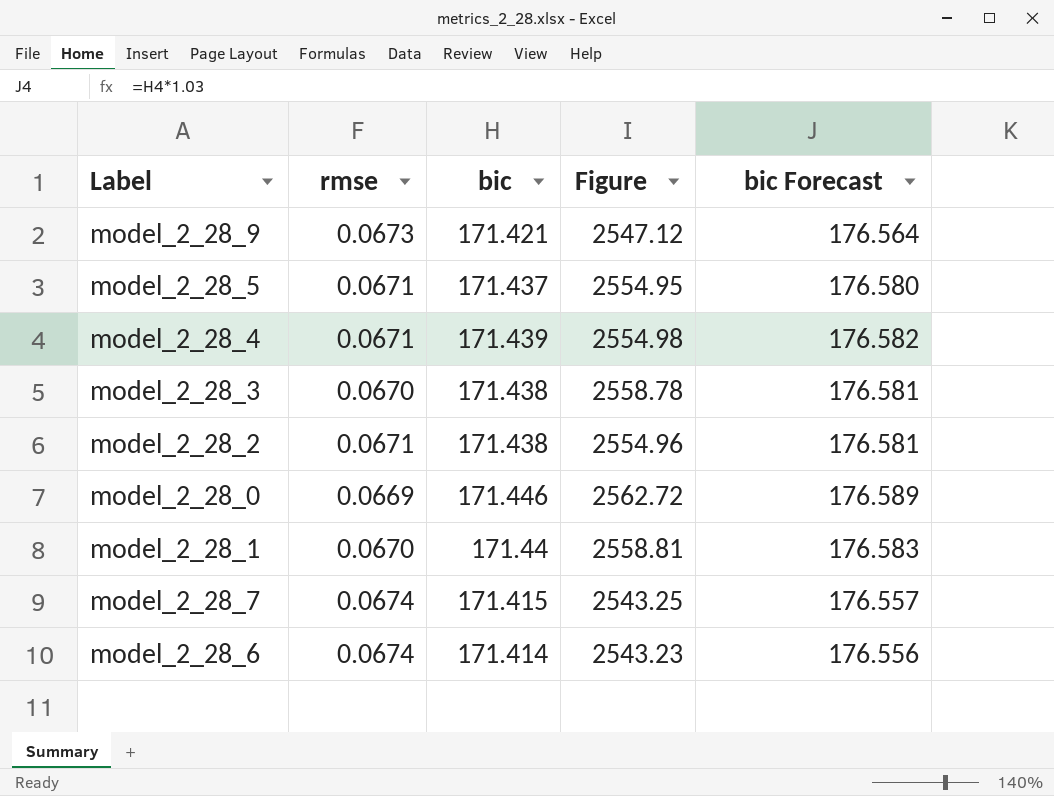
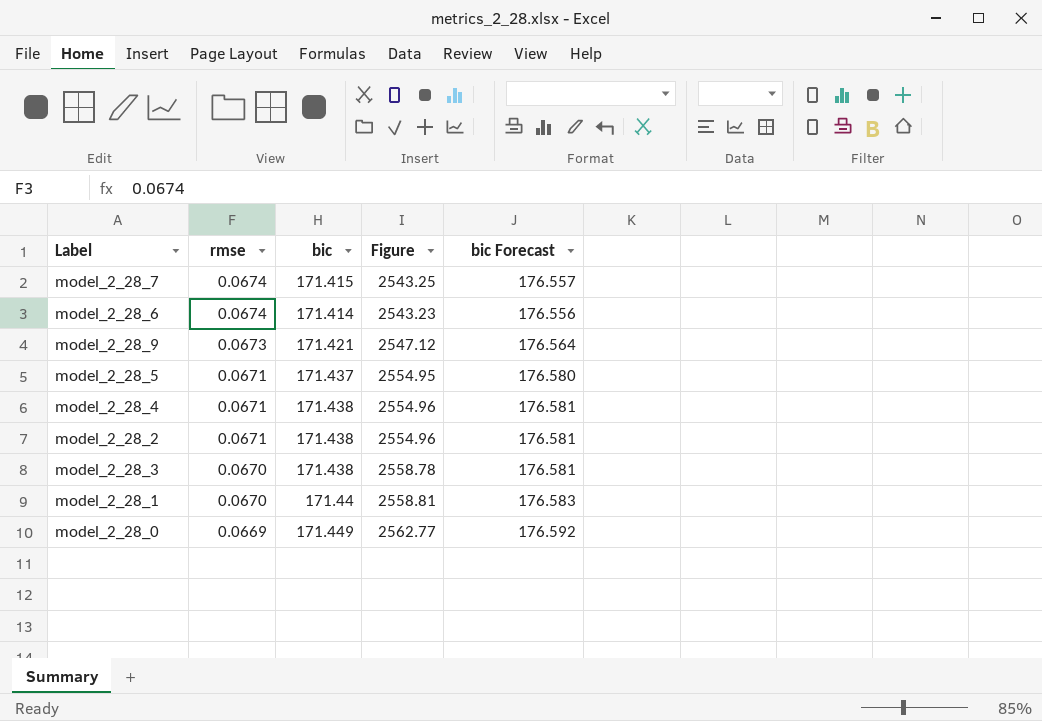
row order: none -> rmse descending
model_2_28_4 | bic: 171.439 -> 171.438
model_2_28_4 | Figure: 2554.98 -> 2554.96
model_2_28_4 | bic Forecast: 176.582 -> 176.581
model_2_28_0 | bic: 171.446 -> 171.449
model_2_28_0 | Figure: 2562.72 -> 2562.77
model_2_28_0 | bic Forecast: 176.589 -> 176.592

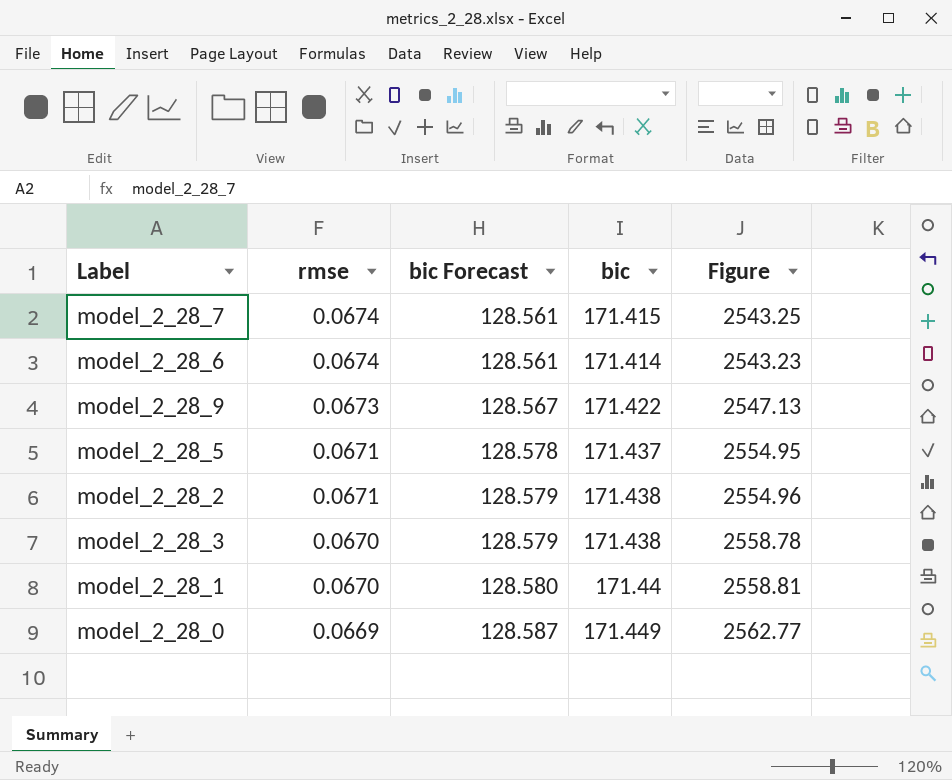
column bic Forecast | formula: [bic] * 1.03 -> [bic] * 0.75
column bic Forecast | position: 5 -> 3
row model_2_28_4: 0.0671 | 171.438 | 2554.96 | 176.581 -> none
model_2_28_9 | bic: 171.421 -> 171.422
model_2_28_9 | Figure: 2547.12 -> 2547.13

